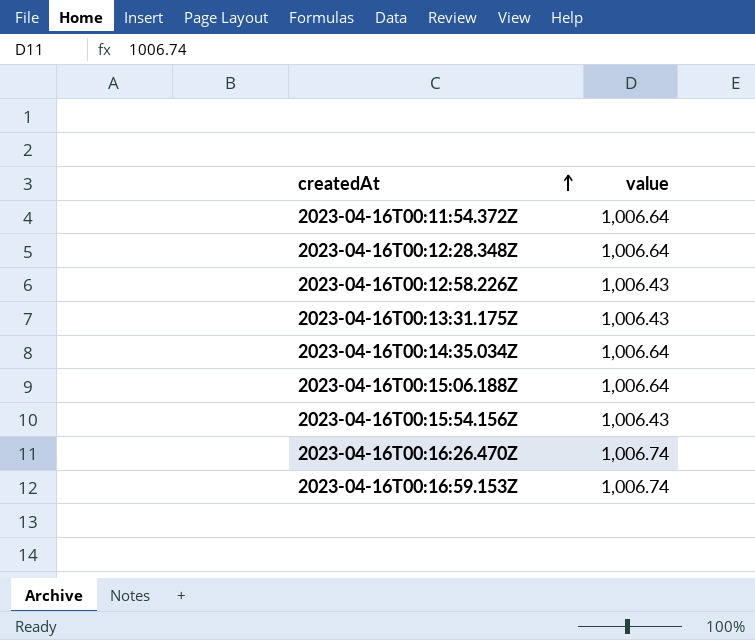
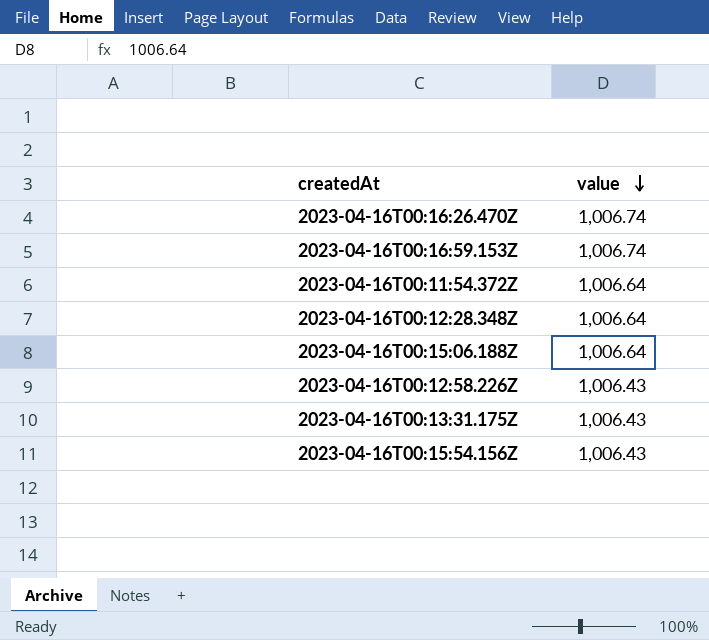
row order: createdAt ascending -> value descending
row 2023-04-16T00:14:35.034Z: 1,006.64 -> none

